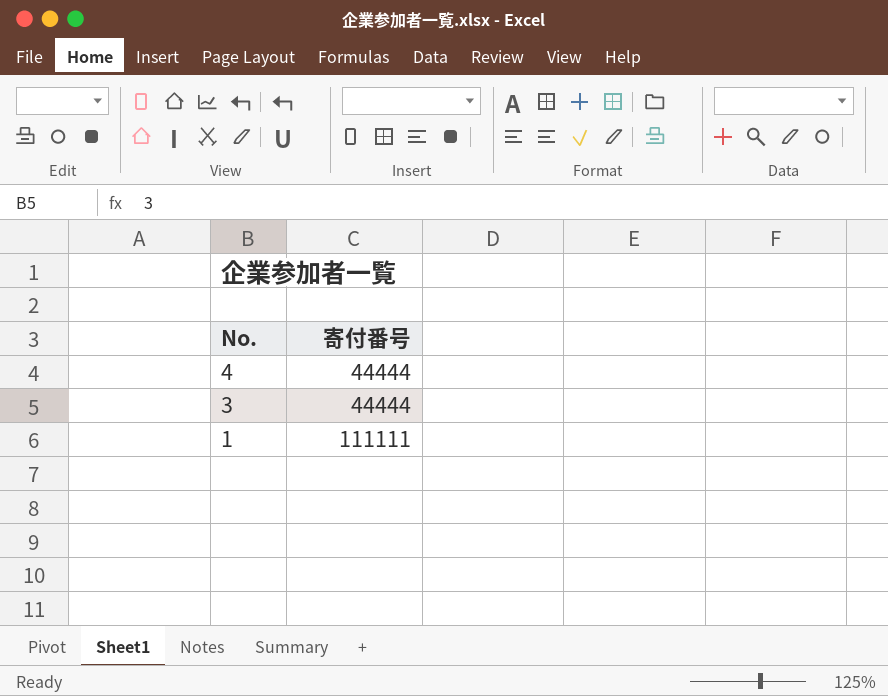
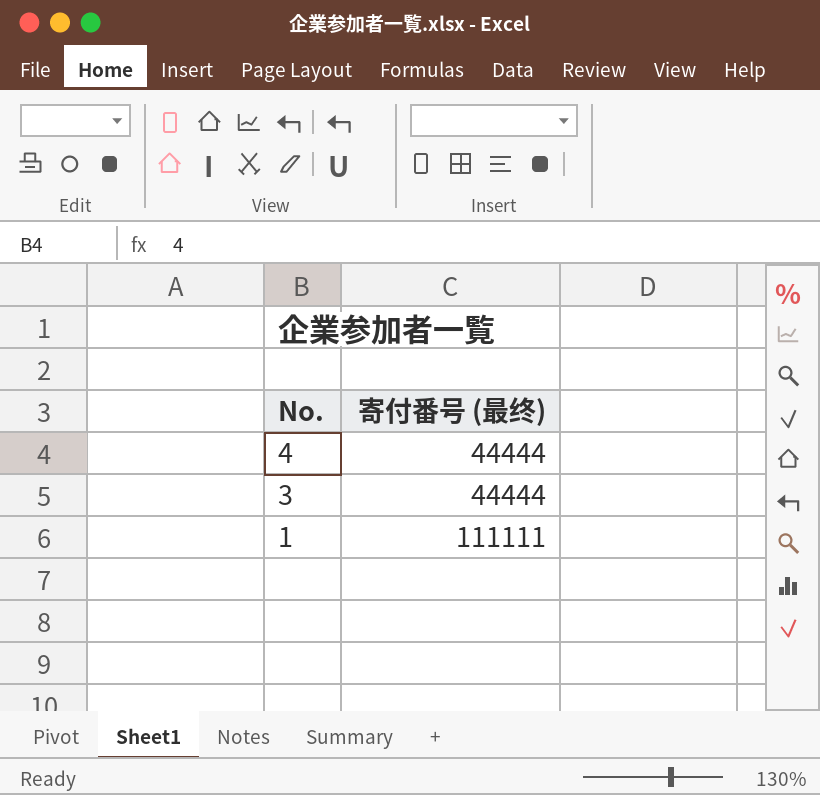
column name: 寄付番号 -> 寄付番号 (最终)

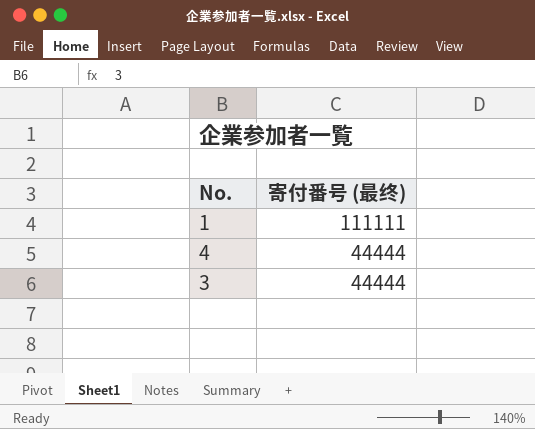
row order: No. descending -> 寄付番号 (最终) descending

